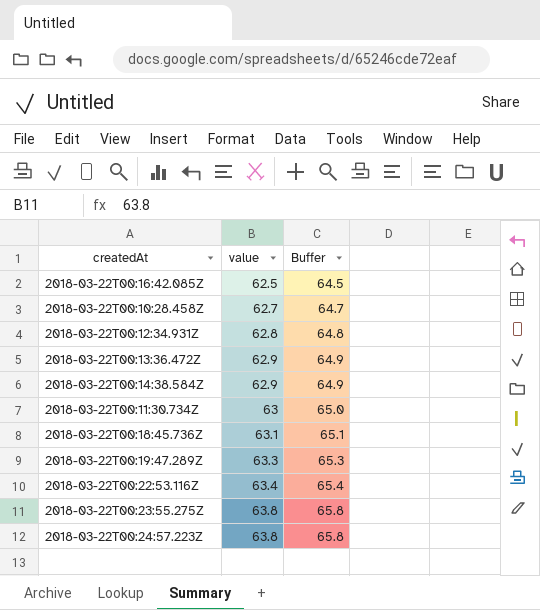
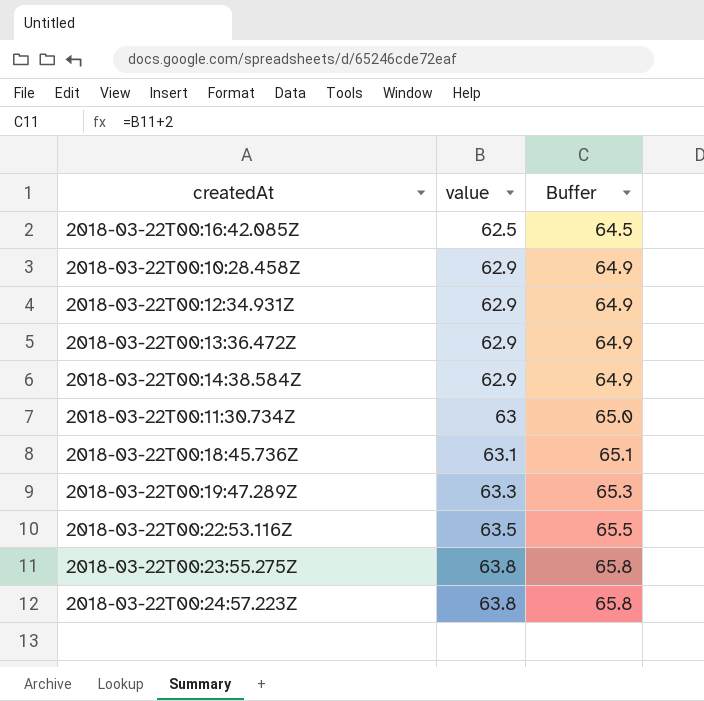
2018-03-22T00:10:28.458Z | value: 62.7 -> 62.9
2018-03-22T00:10:28.458Z | Buffer: 64.7 -> 64.9
2018-03-22T00:12:34.931Z | value: 62.8 -> 62.9
2018-03-22T00:12:34.931Z | Buffer: 64.8 -> 64.9
2018-03-22T00:22:53.116Z | value: 63.4 -> 63.5
2018-03-22T00:22:53.116Z | Buffer: 65.4 -> 65.5

